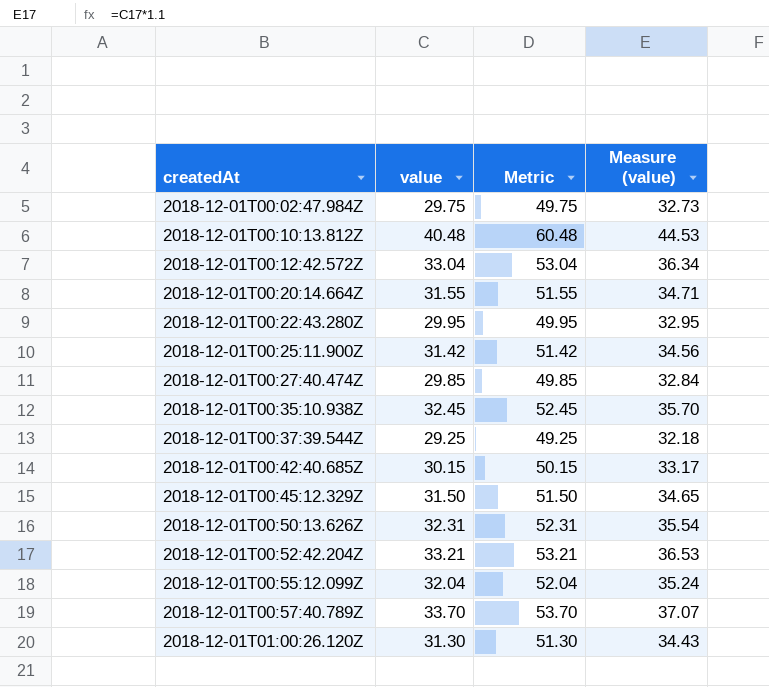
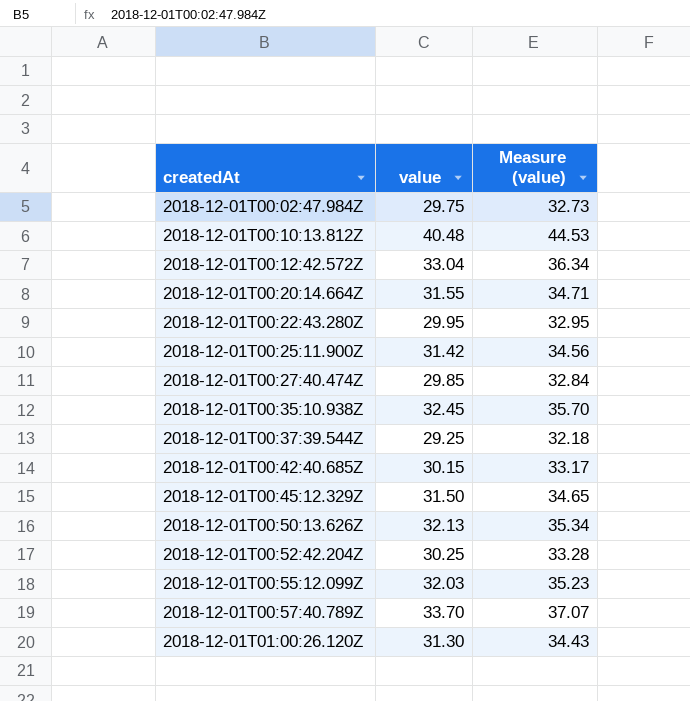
column Metric | formula: [value] + 20 -> none
2018-12-01T00:50:13.626Z | value: 32.31 -> 32.13
2018-12-01T00:50:13.626Z | Measure (value): 35.54 -> 35.34
2018-12-01T00:52:42.204Z | value: 33.21 -> 30.25
2018-12-01T00:52:42.204Z | Measure (value): 36.53 -> 33.28
2018-12-01T00:55:12.099Z | value: 32.04 -> 32.03
2018-12-01T00:55:12.099Z | Measure (value): 35.24 -> 35.23

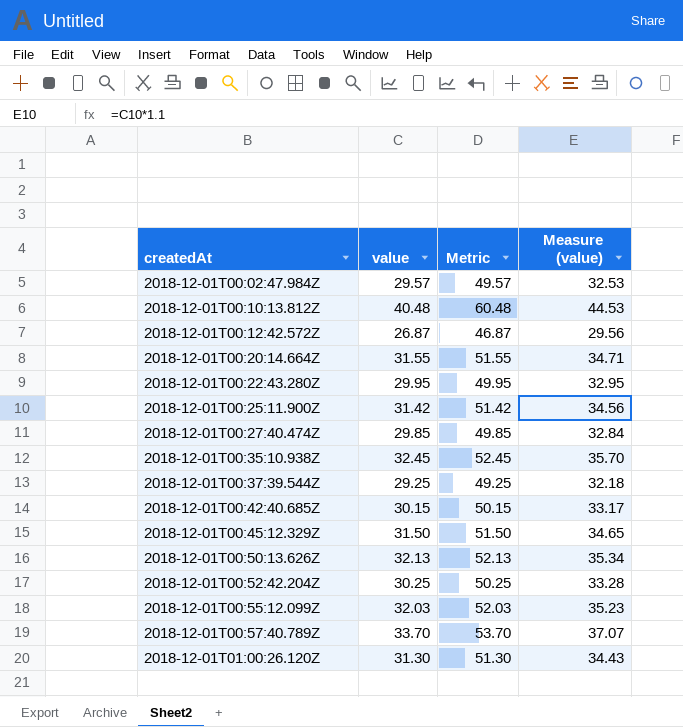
column Metric | formula: none -> [value] + 20
2018-12-01T00:02:47.984Z | value: 29.75 -> 29.57
2018-12-01T00:02:47.984Z | Measure (value): 32.73 -> 32.53
2018-12-01T00:12:42.572Z | value: 33.04 -> 26.87
2018-12-01T00:12:42.572Z | Measure (value): 36.34 -> 29.56

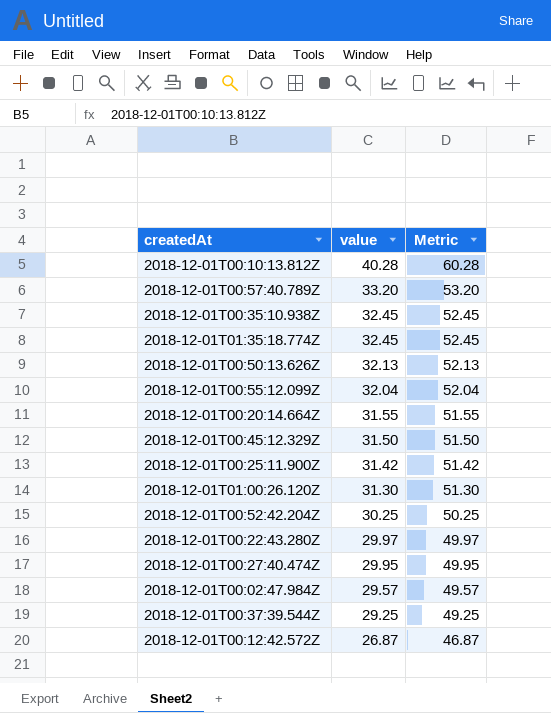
row order: createdAt ascending -> value descending
column Measure (value) | formula: [value] * 1.1 -> none
row 2018-12-01T00:42:40.685Z: 30.15 | 50.15 | 33.17 -> none
2018-12-01T00:10:13.812Z | value: 40.48 -> 40.28
2018-12-01T00:10:13.812Z | Metric: 60.48 -> 60.28
2018-12-01T00:57:40.789Z | value: 33.70 -> 33.20
2018-12-01T00:57:40.789Z | Metric: 53.70 -> 53.20
row 2018-12-01T01:35:18.774Z: none -> 32.45 | 52.45
2018-12-01T00:55:12.099Z | value: 32.03 -> 32.04
2018-12-01T00:55:12.099Z | Metric: 52.03 -> 52.04
2018-12-01T00:22:43.280Z | value: 29.95 -> 29.97
2018-12-01T00:22:43.280Z | Metric: 49.95 -> 49.97
2018-12-01T00:27:40.474Z | value: 29.85 -> 29.95
2018-12-01T00:27:40.474Z | Metric: 49.85 -> 49.95

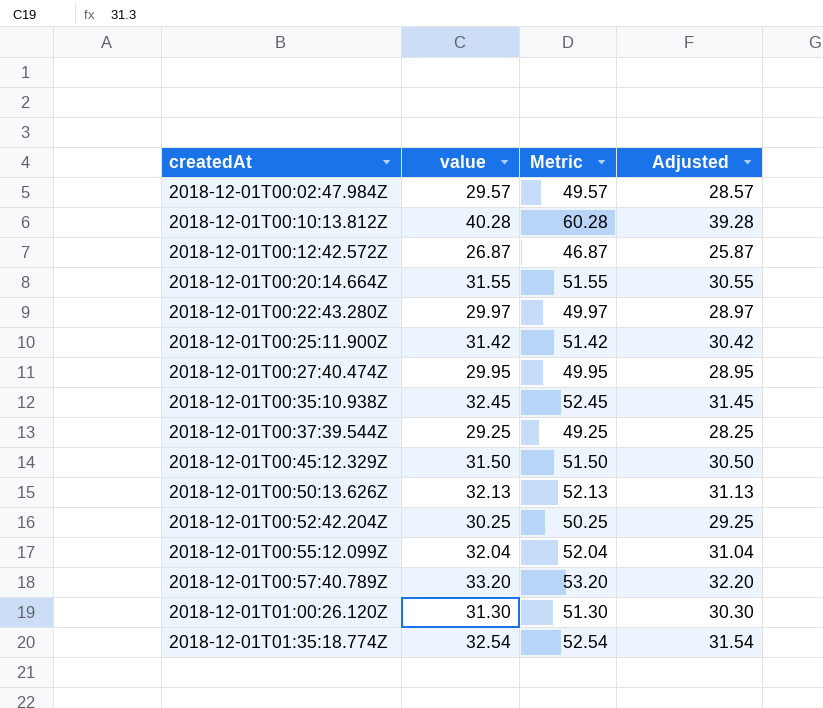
row order: value descending -> createdAt ascending
column Adjusted | formula: none -> [value] - 1
2018-12-01T01:35:18.774Z | value: 32.45 -> 32.54
2018-12-01T01:35:18.774Z | Metric: 52.45 -> 52.54

